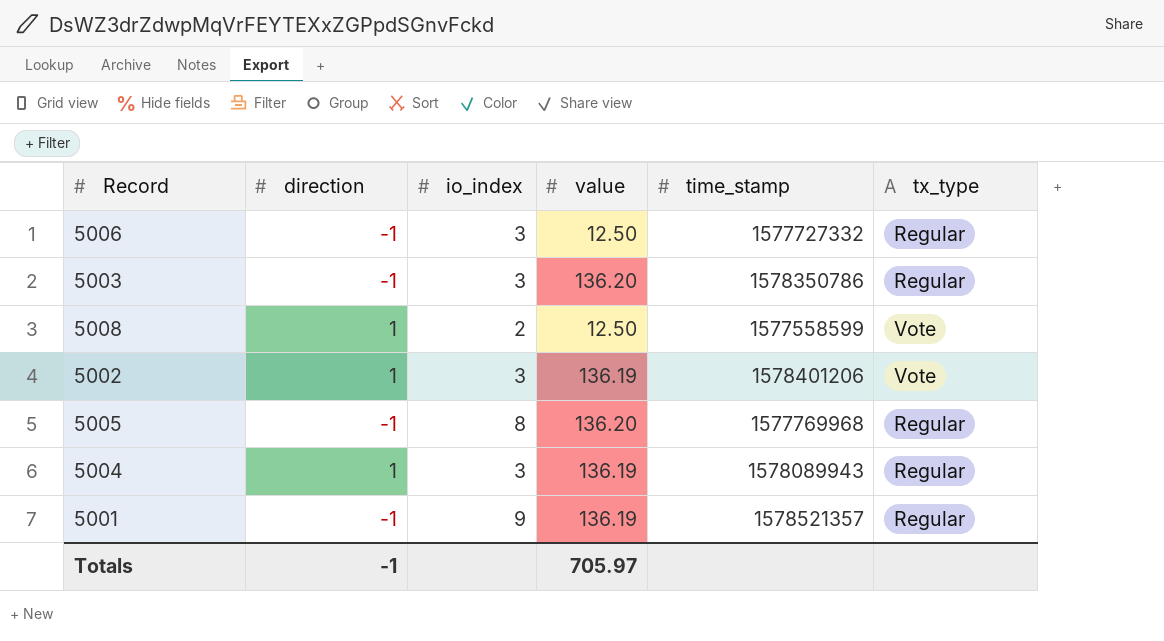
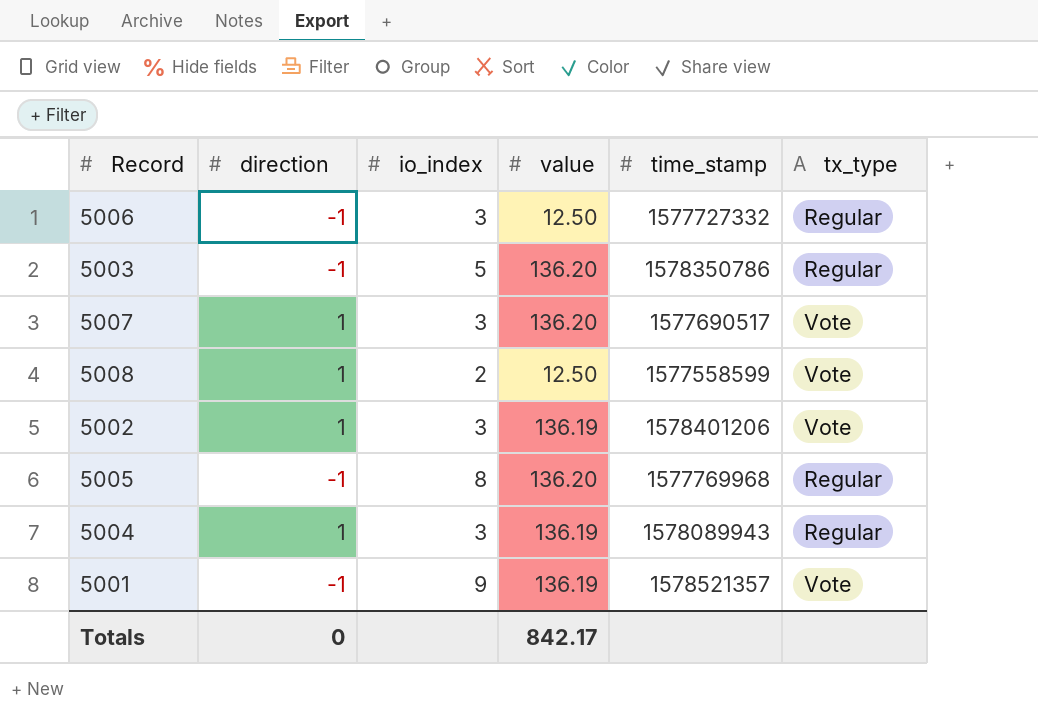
5003 | io_index: 3 -> 5
row 5007: none -> 1 | 3 | 136.20 | 1577690517 | Vote
5001 | tx_type: Regular -> Vote
Totals | direction: -1 -> 0
Totals | value: 705.97 -> 842.17

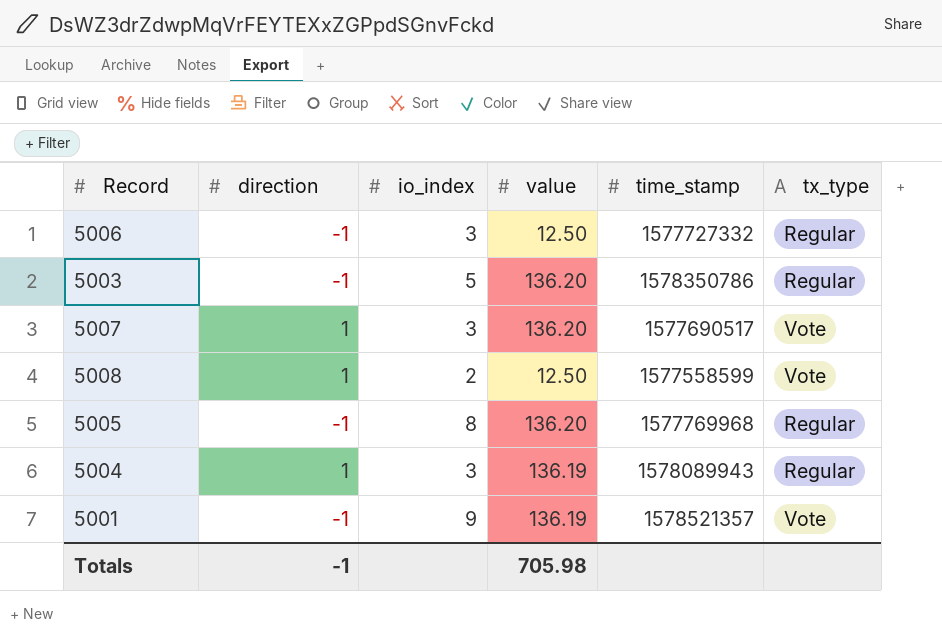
row 5002: 1 | 3 | 136.19 | 1578401206 | Vote -> none
Totals | direction: 0 -> -1
Totals | value: 842.17 -> 705.98

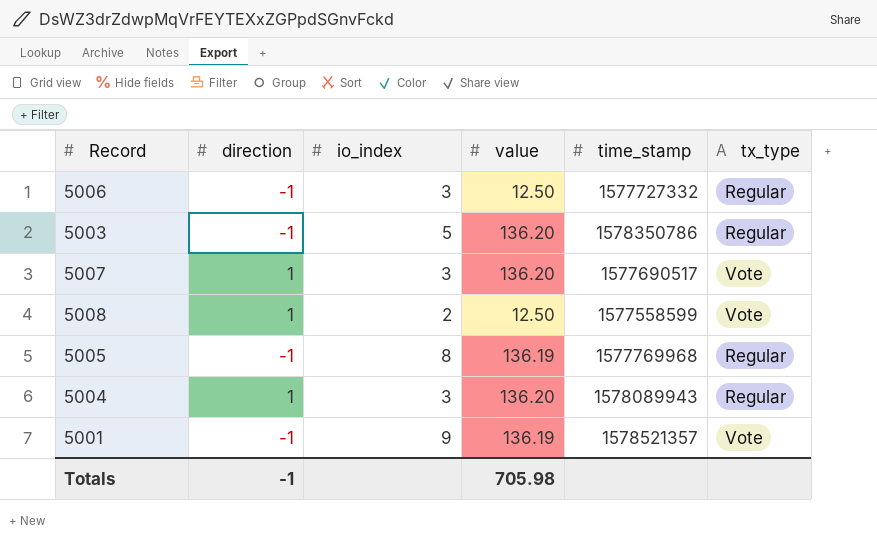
5005 | value: 136.20 -> 136.19
5004 | value: 136.19 -> 136.20

